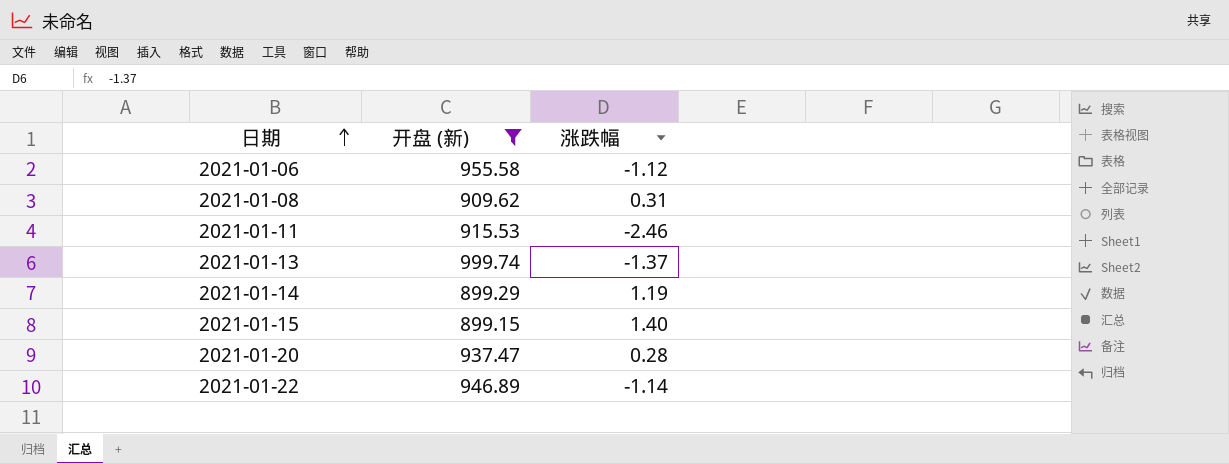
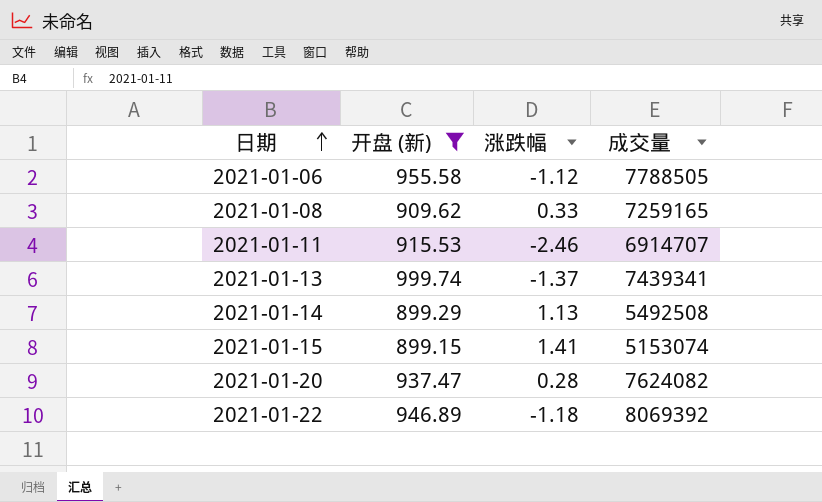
column 成交量 | position: none -> 4
2021-01-08 | 涨跌幅: 0.31 -> 0.33
2021-01-14 | 涨跌幅: 1.19 -> 1.13
2021-01-15 | 涨跌幅: 1.40 -> 1.41
2021-01-22 | 涨跌幅: -1.14 -> -1.18

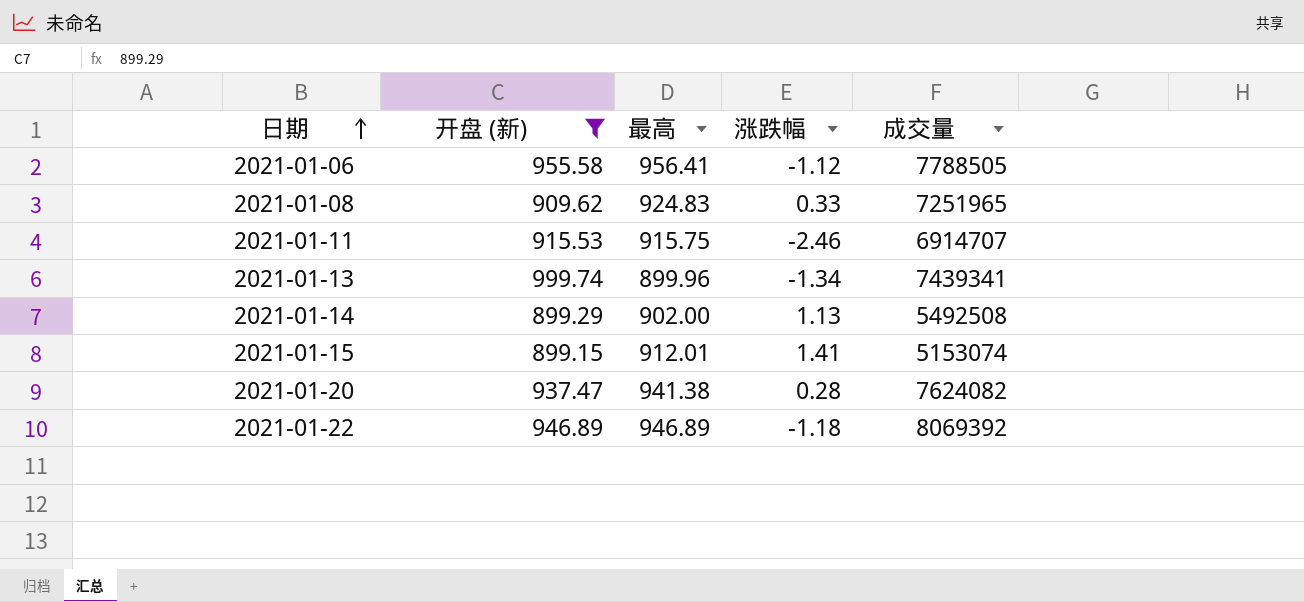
column 最高 | position: none -> 3
2021-01-08 | 成交量: 7259165 -> 7251965
2021-01-13 | 涨跌幅: -1.37 -> -1.34

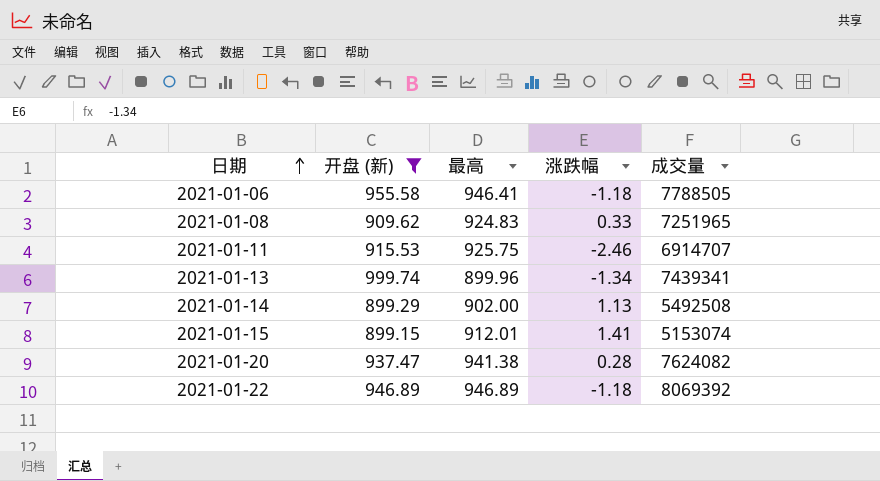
2021-01-06 | 最高: 956.41 -> 946.41
2021-01-06 | 涨跌幅: -1.12 -> -1.18
2021-01-11 | 最高: 915.75 -> 925.75

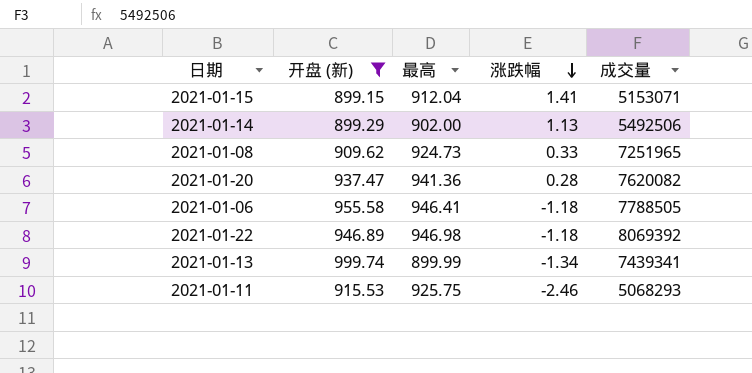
row order: 日期 ascending -> 涨跌幅 descending
2021-01-15 | 最高: 912.01 -> 912.04
2021-01-15 | 成交量: 5153074 -> 5153071
2021-01-14 | 成交量: 5492508 -> 5492506
2021-01-08 | 最高: 924.83 -> 924.73
2021-01-20 | 最高: 941.38 -> 941.36
2021-01-20 | 成交量: 7624082 -> 7620082
2021-01-22 | 最高: 946.89 -> 946.98
2021-01-13 | 最高: 899.96 -> 899.99
2021-01-11 | 成交量: 6914707 -> 5068293

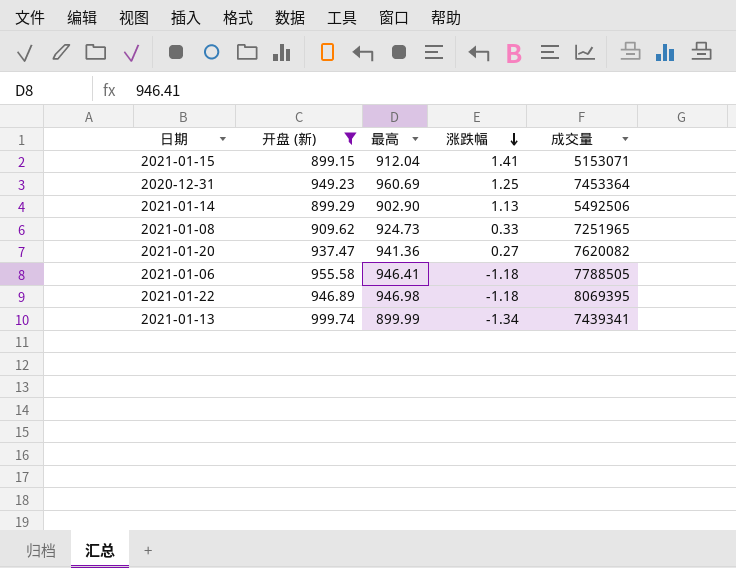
row 2021-01-11: 915.53 | 925.75 | -2.46 | 5068293 -> none
row 2020-12-31: none -> 949.23 | 960.69 | 1.25 | 7453364
2021-01-14 | 最高: 902.00 -> 902.90
2021-01-20 | 涨跌幅: 0.28 -> 0.27
2021-01-22 | 成交量: 8069392 -> 8069395

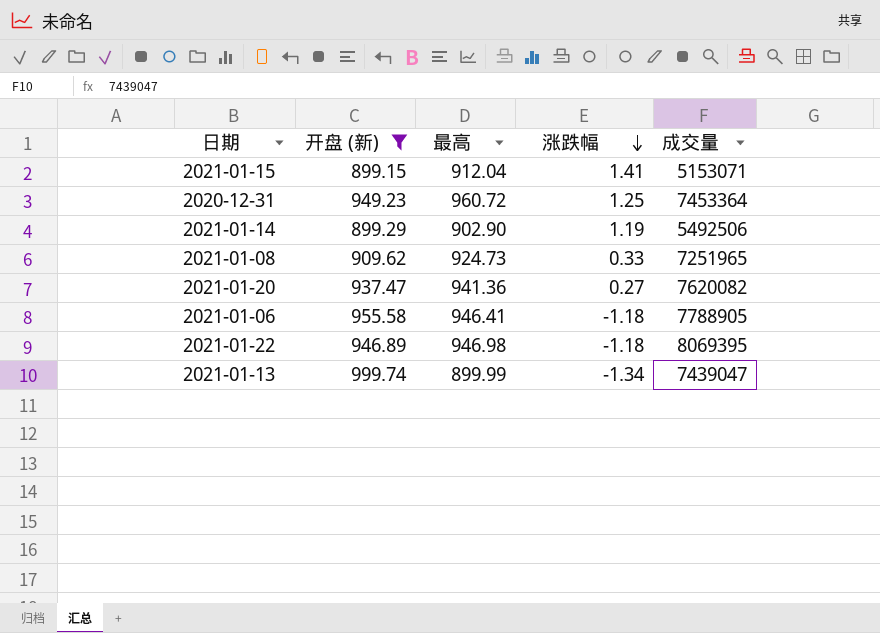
2020-12-31 | 最高: 960.69 -> 960.72
2021-01-14 | 涨跌幅: 1.13 -> 1.19
2021-01-06 | 成交量: 7788505 -> 7788905
2021-01-13 | 成交量: 7439341 -> 7439047

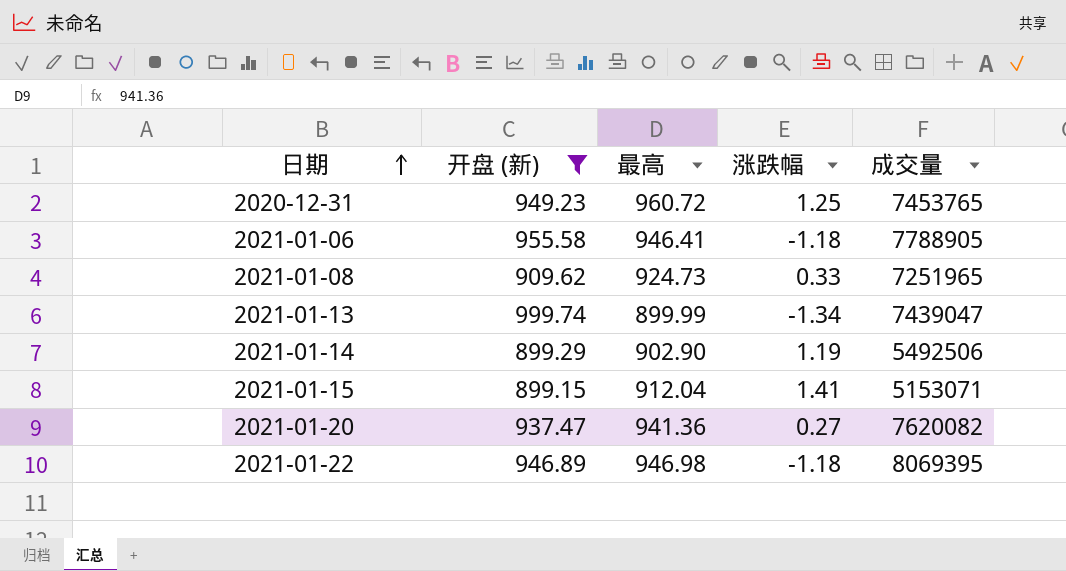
row order: 涨跌幅 descending -> 日期 ascending
2020-12-31 | 成交量: 7453364 -> 7453765

